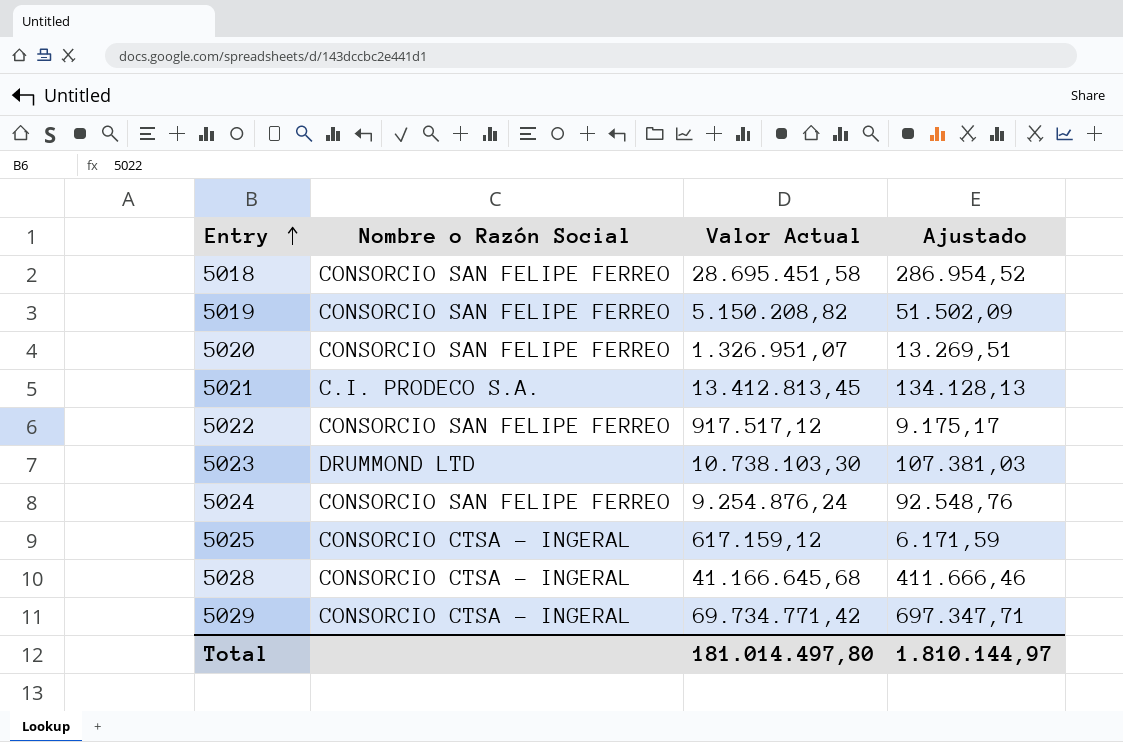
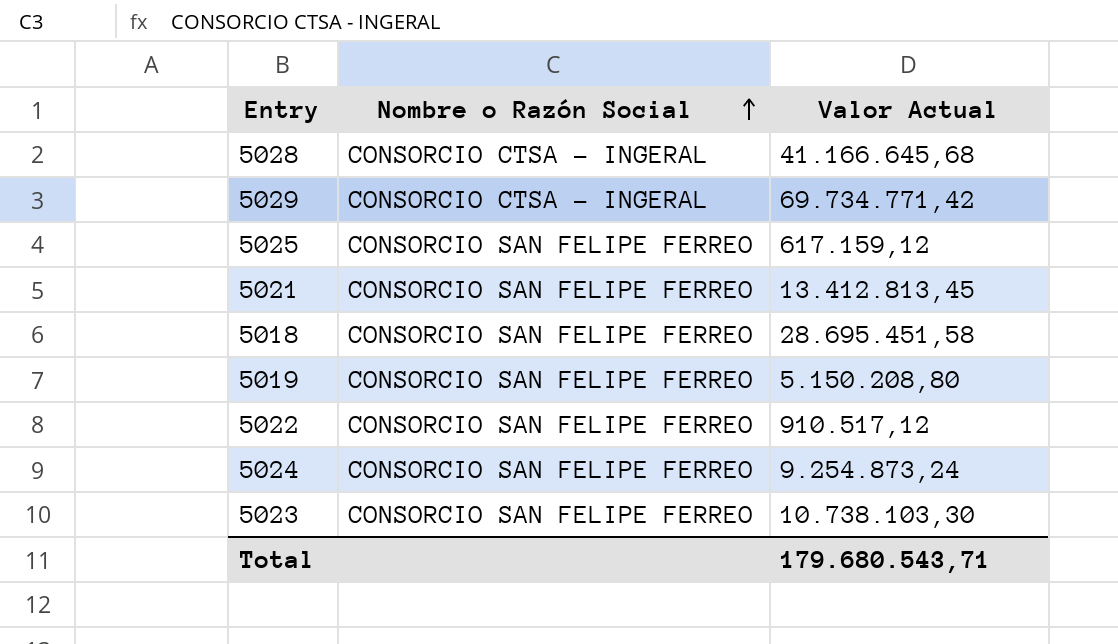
row order: Entry ascending -> Nombre o Razón Social ascending
column Ajustado | formula: [Valor Actual] * 0,01 -> none
row 5020: CONSORCIO SAN FELIPE FERREO | 1.326.951,07 | 13.269,51 -> none
5025 | Nombre o Razón Social: CONSORCIO CTSA - INGERAL -> CONSORCIO SAN FELIPE FERREO
5021 | Nombre o Razón Social: C.I. PRODECO S.A. -> CONSORCIO SAN FELIPE FERREO
5019 | Valor Actual: 5.150.208,82 -> 5.150.208,80
5022 | Valor Actual: 917.517,12 -> 910.517,12
5024 | Valor Actual: 9.254.876,24 -> 9.254.873,24
5023 | Nombre o Razón Social: DRUMMOND LTD -> CONSORCIO SAN FELIPE FERREO
Total | Valor Actual: 181.014.497,80 -> 179.680.543,71

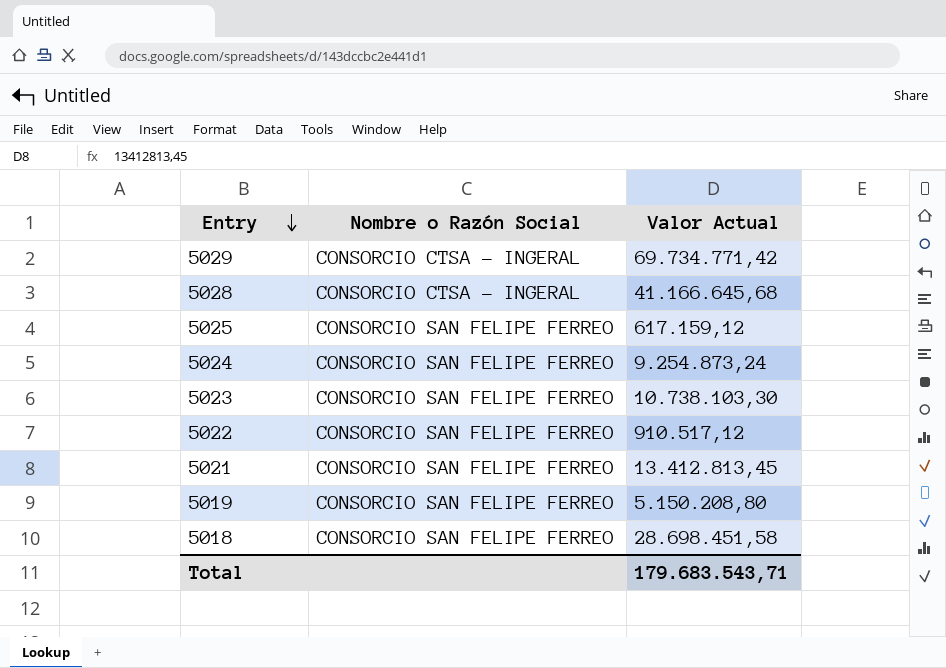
row order: Nombre o Razón Social ascending -> Entry descending
5018 | Valor Actual: 28.695.451,58 -> 28.698.451,58
Total | Valor Actual: 179.680.543,71 -> 179.683.543,71

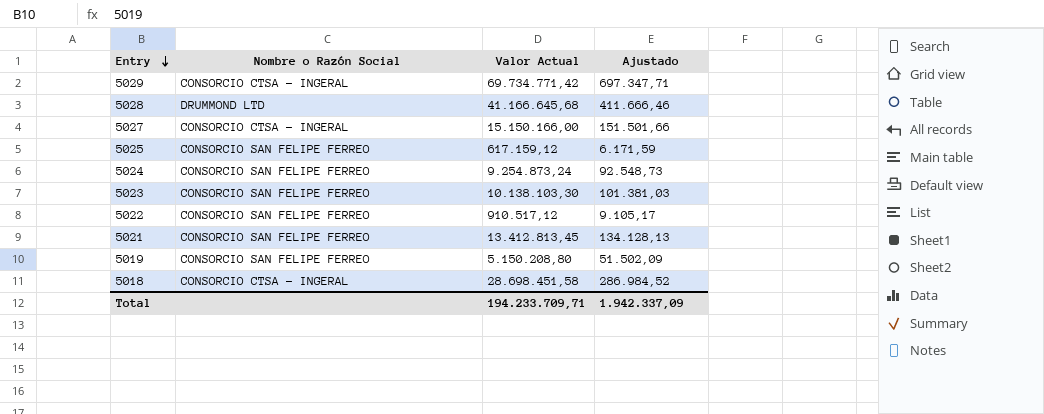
column Ajustado | formula: none -> [Valor Actual] * 0,01
5028 | Nombre o Razón Social: CONSORCIO CTSA - INGERAL -> DRUMMOND LTD
row 5027: none -> CONSORCIO CTSA - INGERAL | 15.150.166,00 | 151.501,66
5023 | Valor Actual: 10.738.103,30 -> 10.138.103,30
5018 | Nombre o Razón Social: CONSORCIO SAN FELIPE FERREO -> CONSORCIO CTSA - INGERAL
Total | Valor Actual: 179.683.543,71 -> 194.233.709,71

